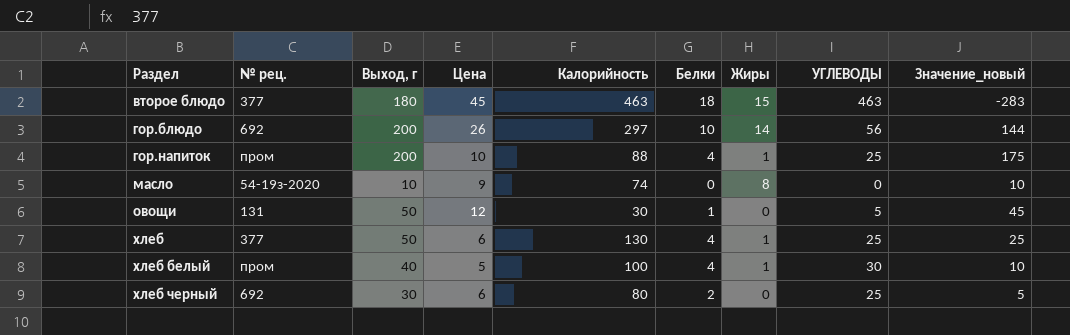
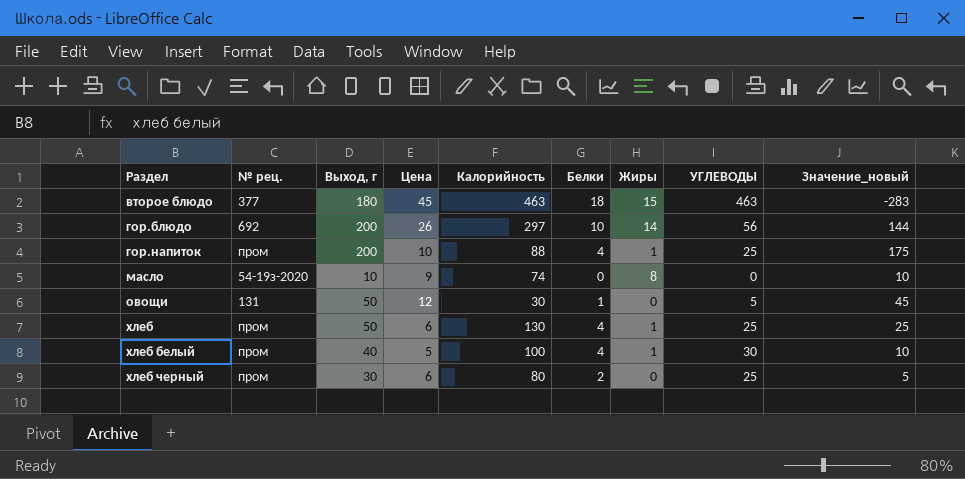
хлеб | № рец.: 377 -> пром
хлеб черный | № рец.: 692 -> пром

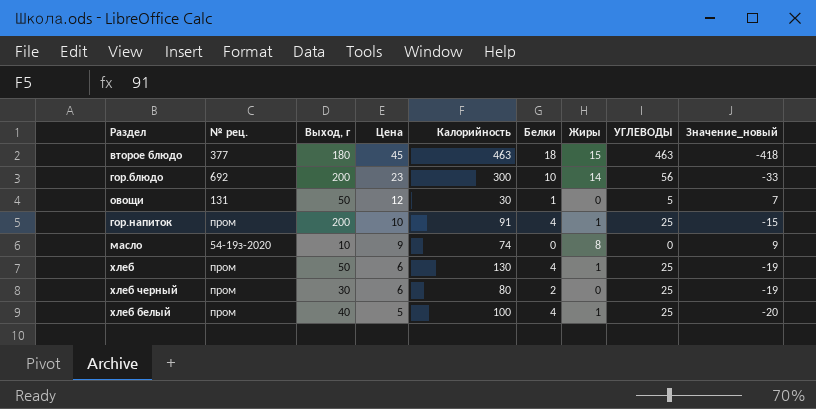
row order: Раздел ascending -> Цена descending
column Значение_новый | formula: [Выход, г] - [УГЛЕВОДЫ] -> [Цена] - [УГЛЕВОДЫ]
гор.блюдо | Цена: 26 -> 23
гор.блюдо | Калорийность: 297 -> 300
гор.напиток | Калорийность: 88 -> 91
хлеб белый | УГЛЕВОДЫ: 30 -> 25

